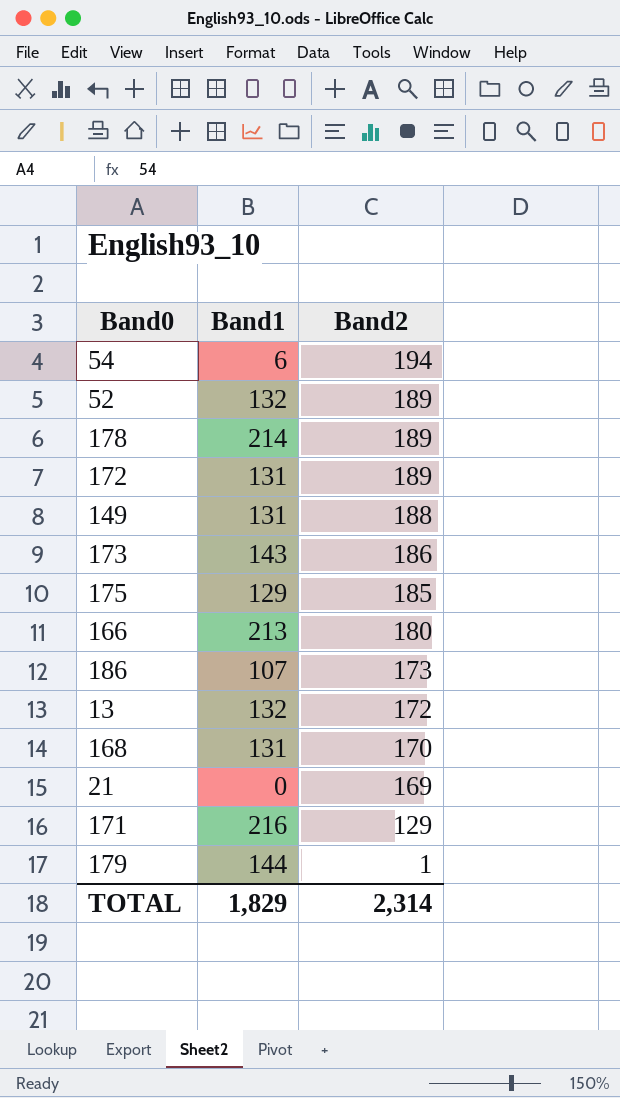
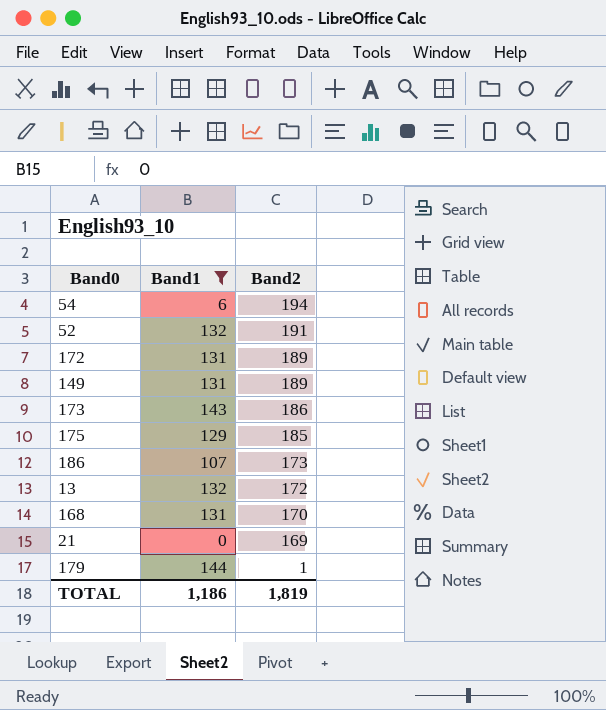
filter: none -> Band1 <= 144
52 | Band2: 189 -> 191
149 | Band2: 188 -> 189
TOTAL | Band1: 1,829 -> 1,186
TOTAL | Band2: 2,314 -> 1,819

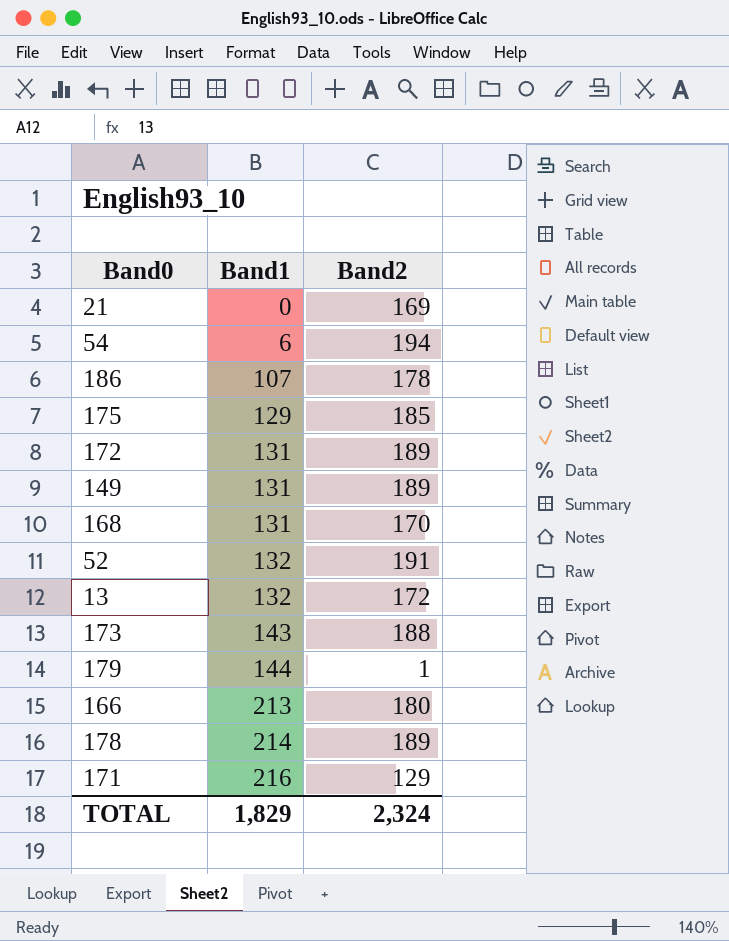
filter: Band1 <= 144 -> none
row order: Band2 descending -> Band1 ascending
186 | Band2: 173 -> 178
173 | Band2: 186 -> 188
TOTAL | Band1: 1,186 -> 1,829
TOTAL | Band2: 1,819 -> 2,324

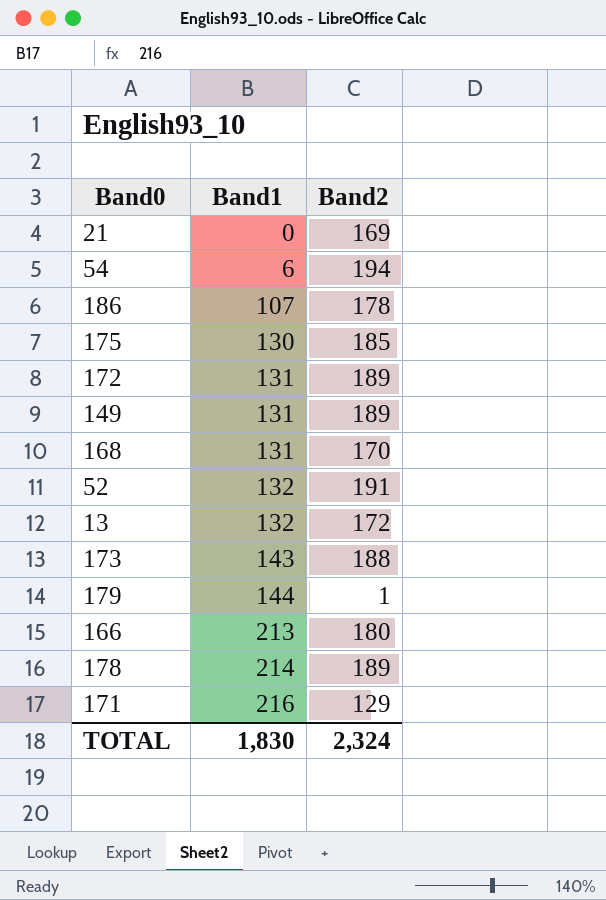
175 | Band1: 129 -> 130
TOTAL | Band1: 1,829 -> 1,830

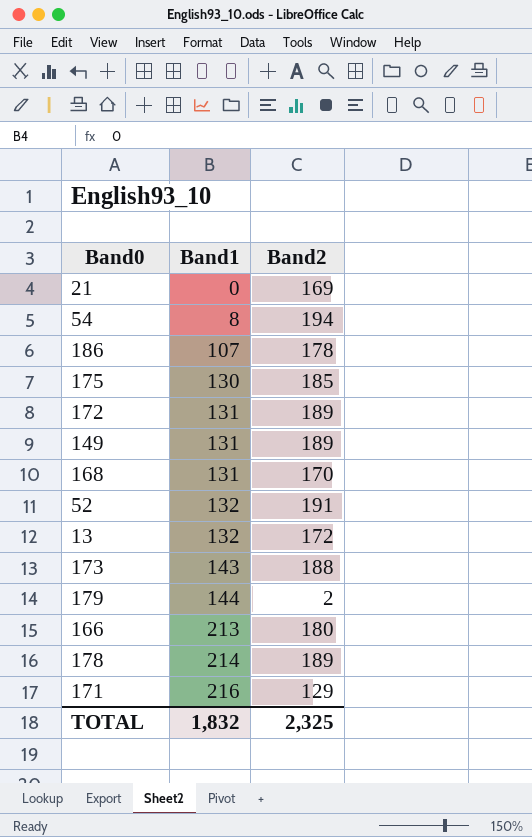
54 | Band1: 6 -> 8
179 | Band2: 1 -> 2
TOTAL | Band1: 1,830 -> 1,832
TOTAL | Band2: 2,324 -> 2,325

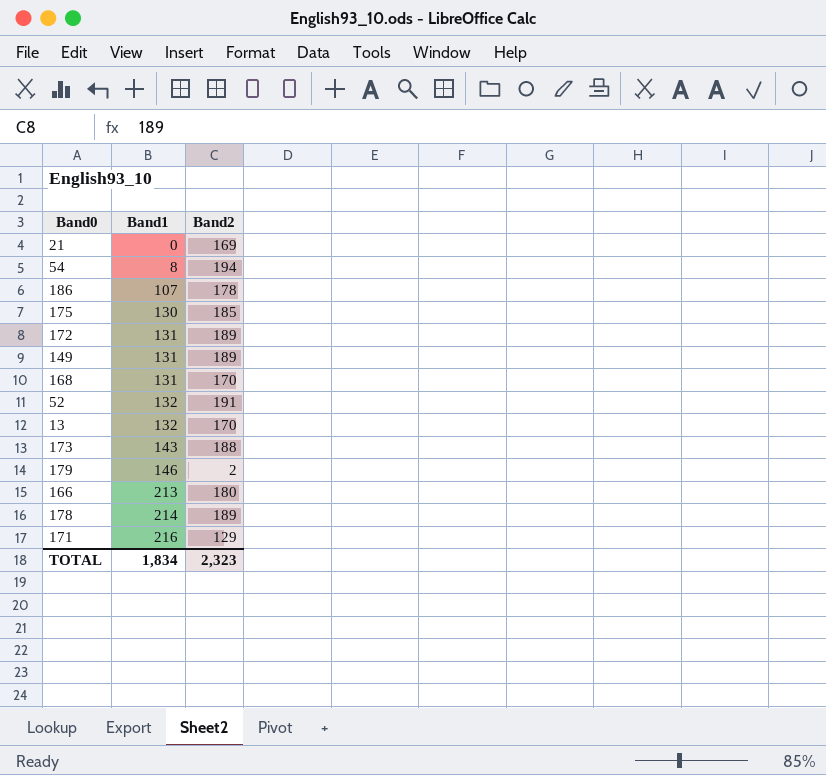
13 | Band2: 172 -> 170
179 | Band1: 144 -> 146
TOTAL | Band1: 1,832 -> 1,834
TOTAL | Band2: 2,325 -> 2,323

